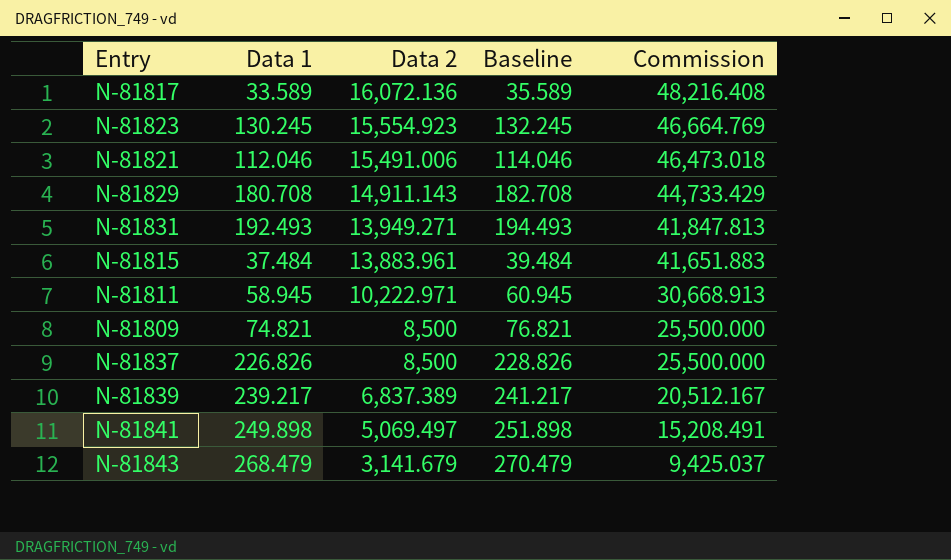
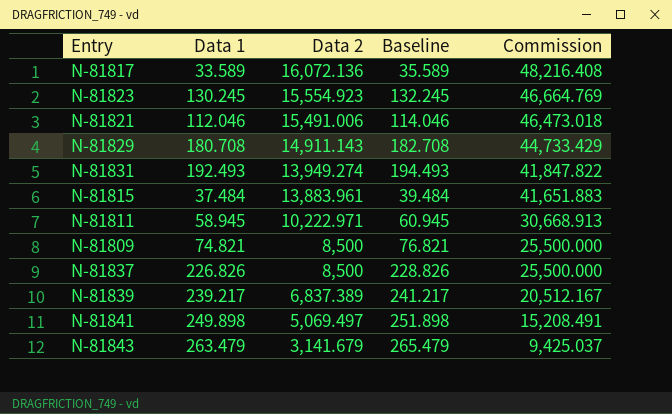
N-81831 | Data 2: 13,949.271 -> 13,949.274
N-81831 | Commission: 41,847.813 -> 41,847.822
N-81843 | Data 1: 268.479 -> 263.479
N-81843 | Baseline: 270.479 -> 265.479

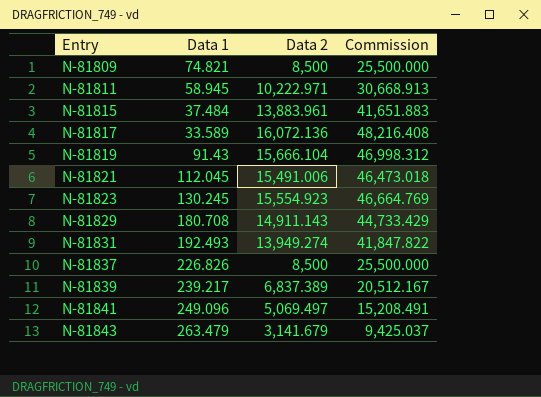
row order: Data 2 descending -> Entry ascending
column Baseline | formula: [Data 1] + 2 -> none
row N-81819: none -> 91.43 | 15,666.104 | 46,998.312
N-81821 | Data 1: 112.046 -> 112.045
N-81841 | Data 1: 249.898 -> 249.096

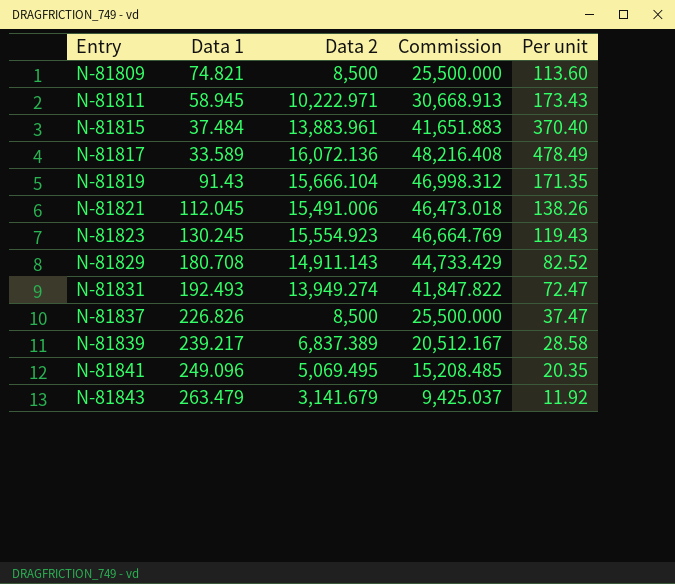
column Per unit | formula: none -> [Data 2] / [Data 1]
N-81841 | Data 2: 5,069.497 -> 5,069.495
N-81841 | Commission: 15,208.491 -> 15,208.485

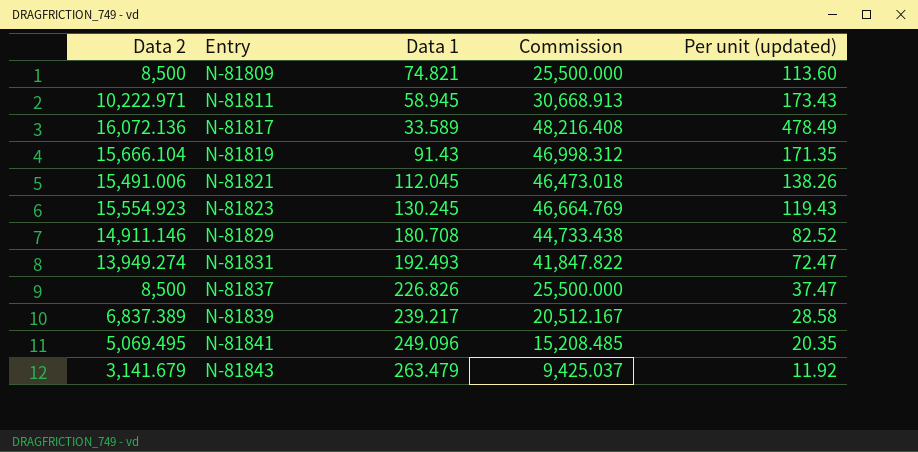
column Data 2 | position: 3 -> 1
column name: Per unit -> Per unit (updated)
row N-81815: 37.484 | 13,883.961 | 41,651.883 | 370.40 -> none
N-81829 | Data 2: 14,911.143 -> 14,911.146
N-81829 | Commission: 44,733.429 -> 44,733.438

